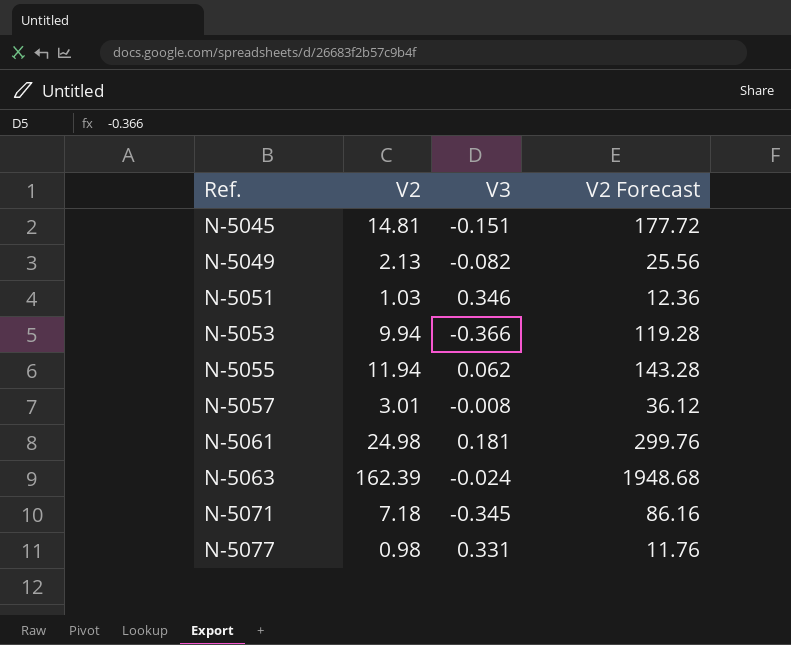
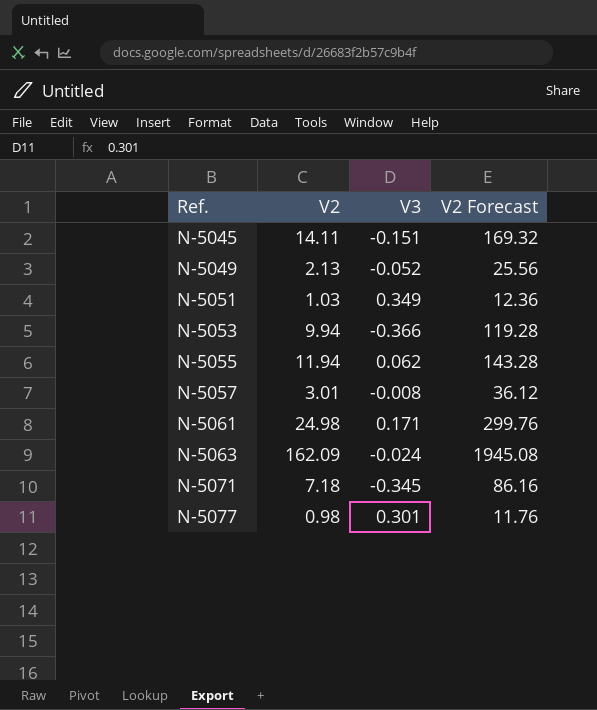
N-5045 | V2: 14.81 -> 14.11
N-5045 | V2 Forecast: 177.72 -> 169.32
N-5049 | V3: -0.082 -> -0.052
N-5051 | V3: 0.346 -> 0.349
N-5061 | V3: 0.181 -> 0.171
N-5063 | V2: 162.39 -> 162.09
N-5063 | V2 Forecast: 1948.68 -> 1945.08
N-5077 | V3: 0.331 -> 0.301

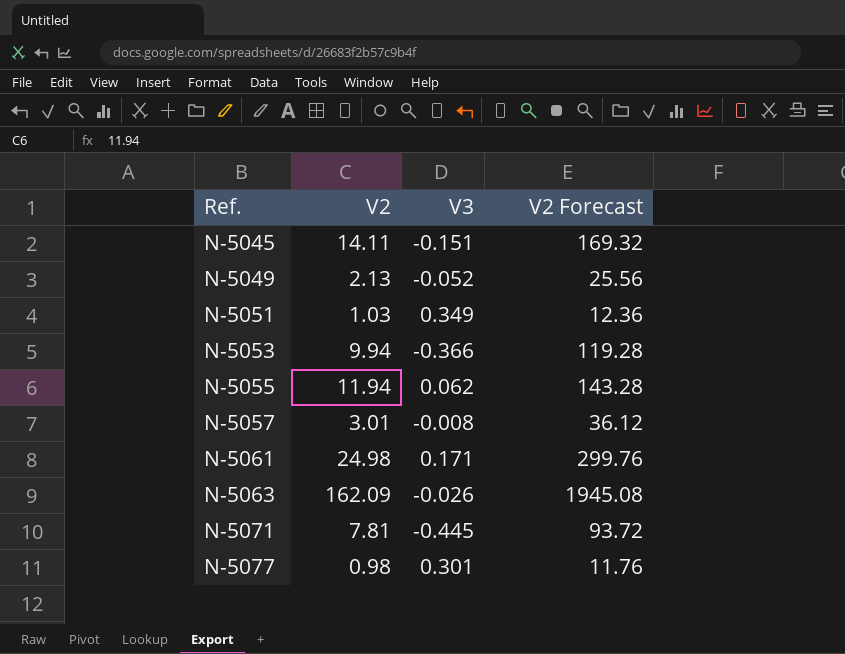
N-5063 | V3: -0.024 -> -0.026
N-5071 | V2: 7.18 -> 7.81
N-5071 | V3: -0.345 -> -0.445
N-5071 | V2 Forecast: 86.16 -> 93.72

